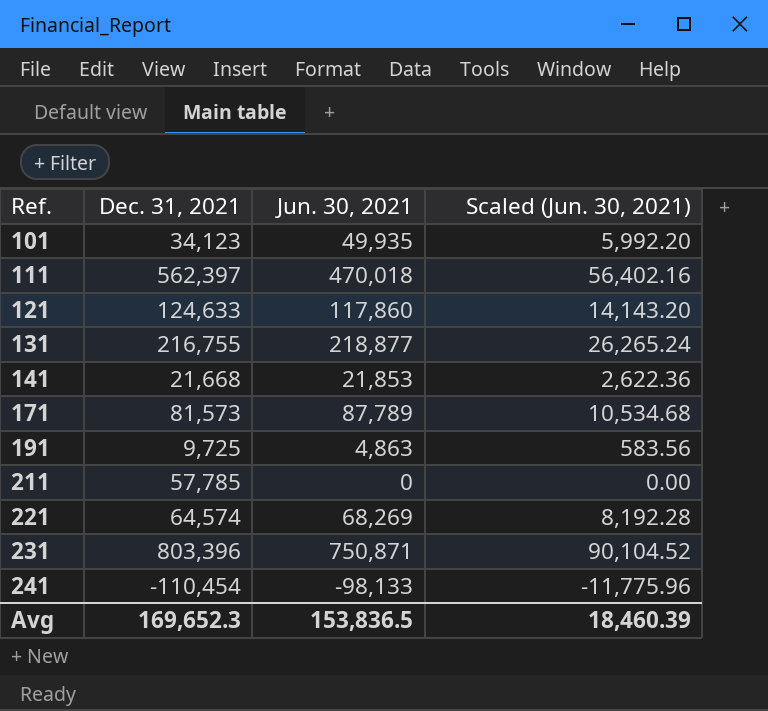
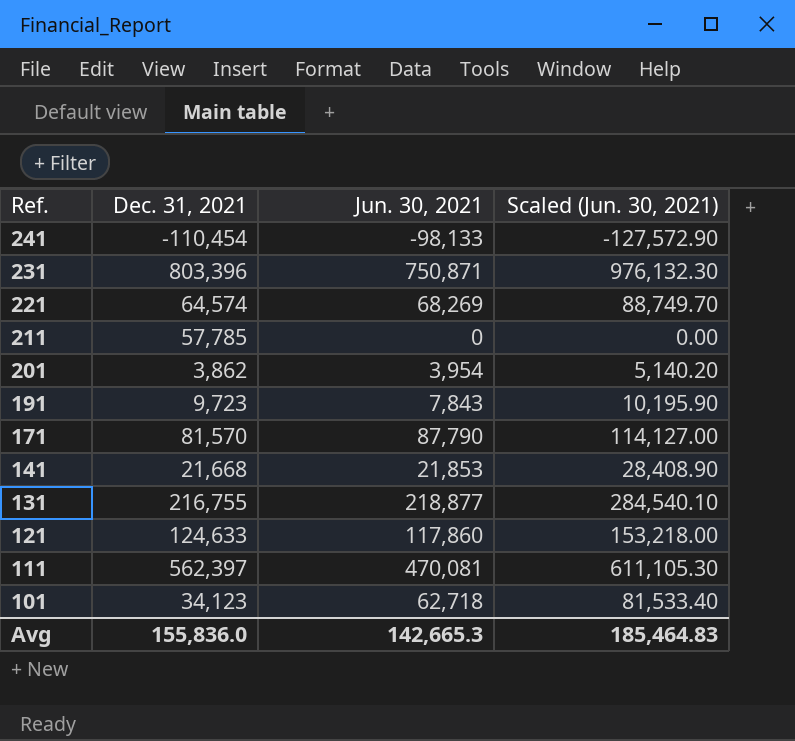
row order: Ref. ascending -> Ref. descending
column Scaled (Jun. 30, 2021) | formula: [Jun. 30, 2021] * 0.12 -> [Jun. 30, 2021] * 1.3
row 201: none -> 3,862 | 3,954 | 5,140.20
191 | Dec. 31, 2021: 9,725 -> 9,723
191 | Jun. 30, 2021: 4,863 -> 7,843
171 | Dec. 31, 2021: 81,573 -> 81,570
171 | Jun. 30, 2021: 87,789 -> 87,790
111 | Jun. 30, 2021: 470,018 -> 470,081
101 | Jun. 30, 2021: 49,935 -> 62,718
Avg | Dec. 31, 2021: 169,652.3 -> 155,836.0
Avg | Jun. 30, 2021: 153,836.5 -> 142,665.3
Avg | Scaled (Jun. 30, 2021): 18,460.39 -> 185,464.83

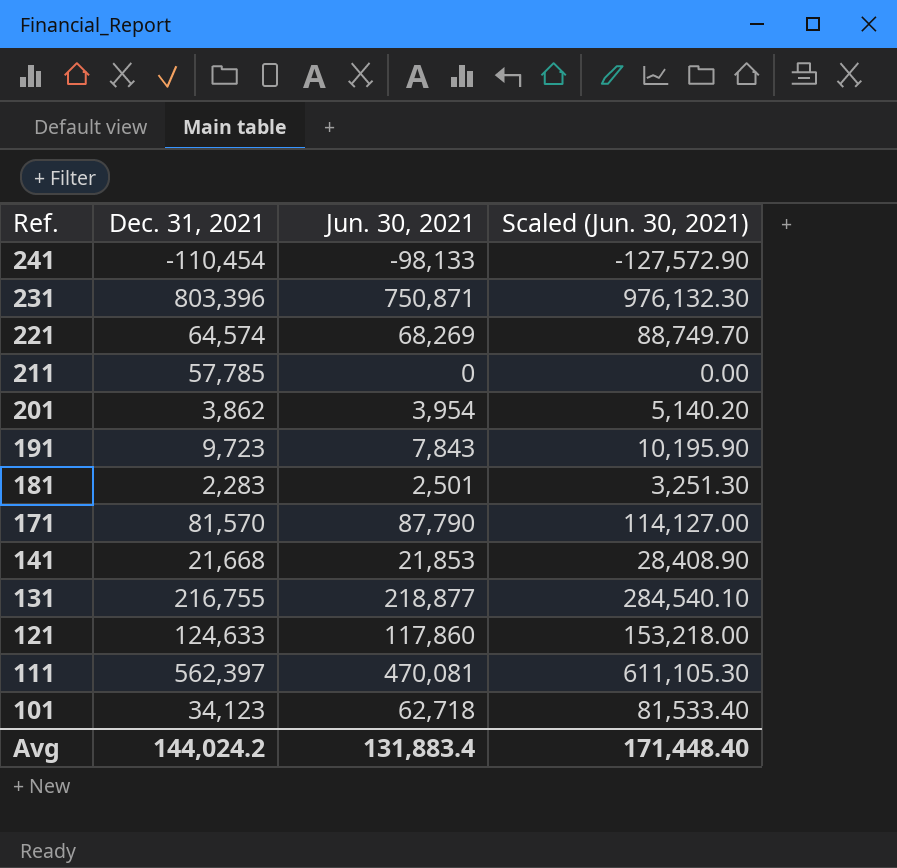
row 181: none -> 2,283 | 2,501 | 3,251.30
Avg | Dec. 31, 2021: 155,836.0 -> 144,024.2
Avg | Jun. 30, 2021: 142,665.3 -> 131,883.4
Avg | Scaled (Jun. 30, 2021): 185,464.83 -> 171,448.40

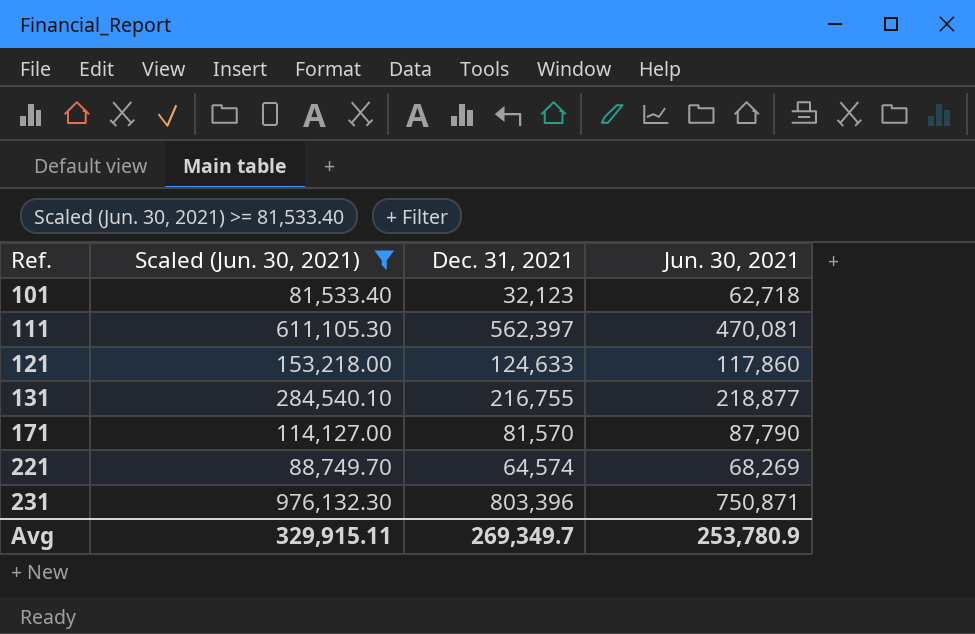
filter: none -> Scaled (Jun. 30, 2021) >= 81,533.40
row order: Ref. descending -> Ref. ascending
column Scaled (Jun. 30, 2021) | position: 4 -> 2
101 | Dec. 31, 2021: 34,123 -> 32,123
Avg | Scaled (Jun. 30, 2021): 171,448.40 -> 329,915.11
Avg | Dec. 31, 2021: 144,024.2 -> 269,349.7
Avg | Jun. 30, 2021: 131,883.4 -> 253,780.9

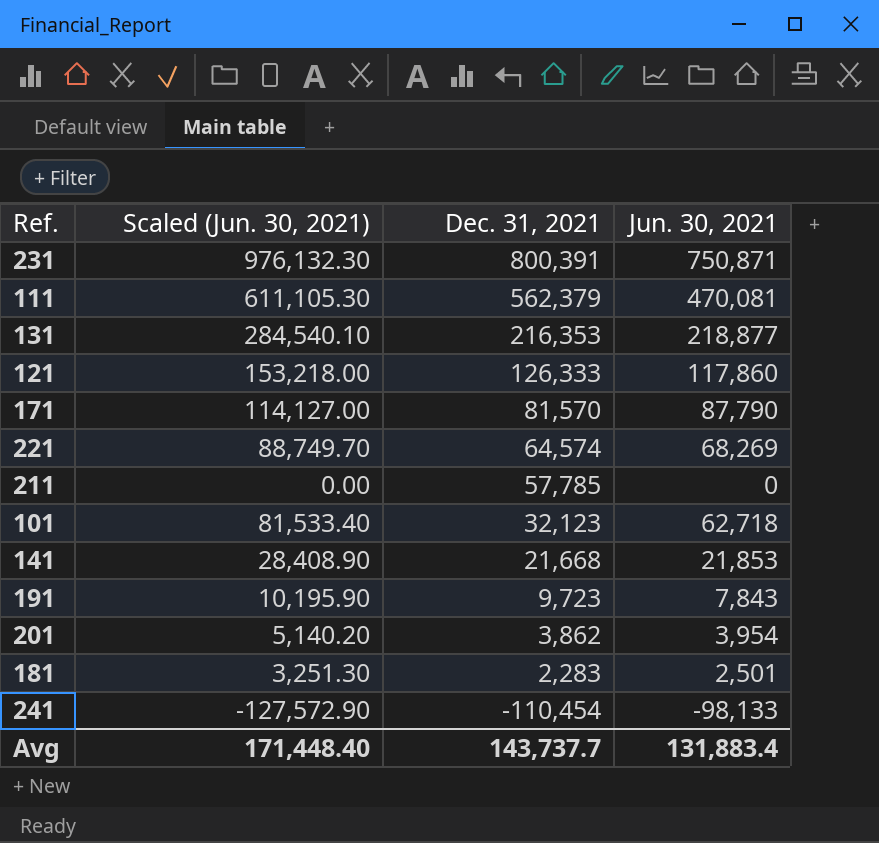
filter: Scaled (Jun. 30, 2021) >= 81,533.40 -> none
row order: Ref. ascending -> Dec. 31, 2021 descending
231 | Dec. 31, 2021: 803,396 -> 800,391
111 | Dec. 31, 2021: 562,397 -> 562,379
131 | Dec. 31, 2021: 216,755 -> 216,353
121 | Dec. 31, 2021: 124,633 -> 126,333
Avg | Scaled (Jun. 30, 2021): 329,915.11 -> 171,448.40
Avg | Dec. 31, 2021: 269,349.7 -> 143,737.7
Avg | Jun. 30, 2021: 253,780.9 -> 131,883.4

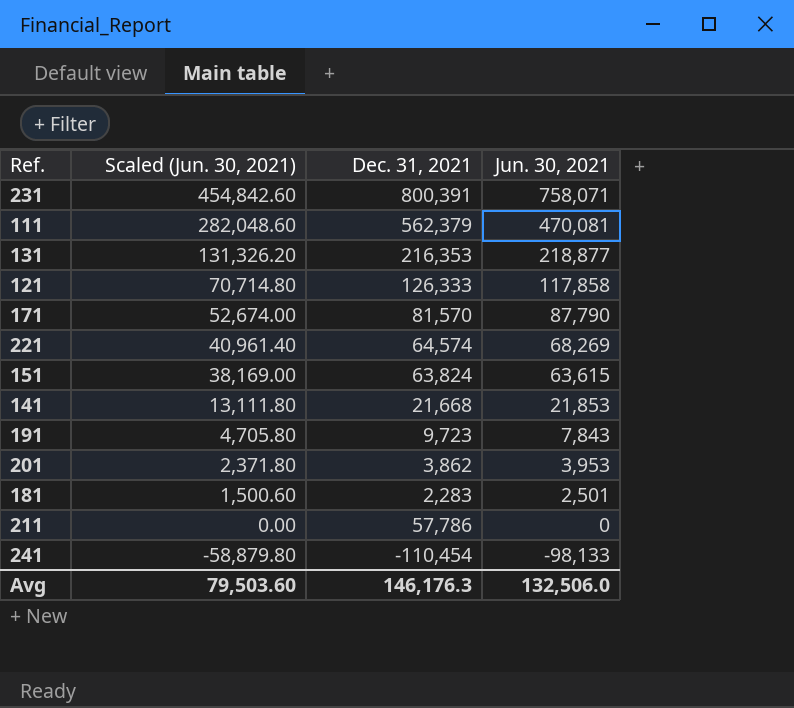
row order: Dec. 31, 2021 descending -> Scaled (Jun. 30, 2021) descending
column Scaled (Jun. 30, 2021) | formula: [Jun. 30, 2021] * 1.3 -> [Jun. 30, 2021] * 0.6
row 101: 81,533.40 | 32,123 | 62,718 -> none
231 | Jun. 30, 2021: 750,871 -> 758,071
121 | Jun. 30, 2021: 117,860 -> 117,858
row 151: none -> 38,169.00 | 63,824 | 63,615
201 | Jun. 30, 2021: 3,954 -> 3,953
211 | Dec. 31, 2021: 57,785 -> 57,786
Avg | Scaled (Jun. 30, 2021): 171,448.40 -> 79,503.60
Avg | Dec. 31, 2021: 143,737.7 -> 146,176.3
Avg | Jun. 30, 2021: 131,883.4 -> 132,506.0

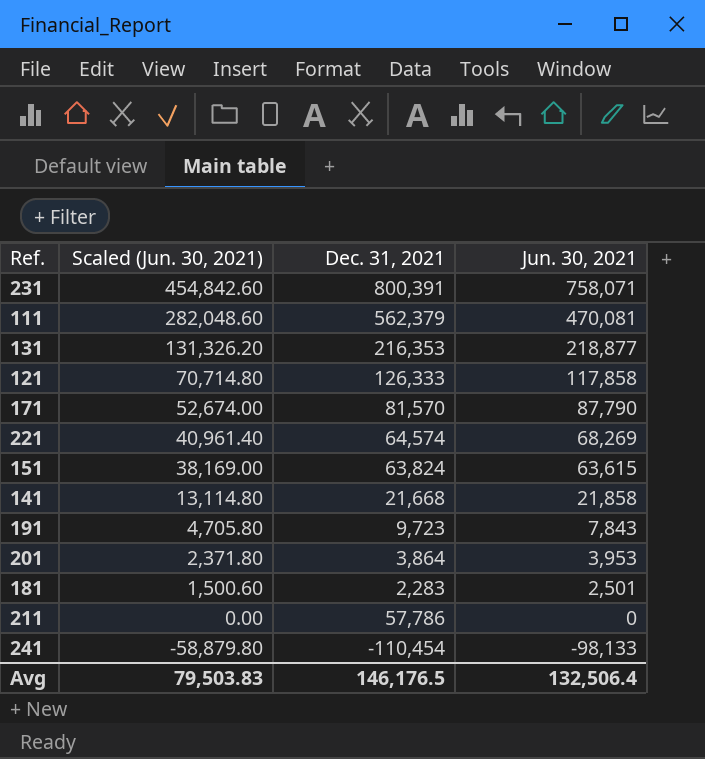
141 | Scaled (Jun. 30, 2021): 13,111.80 -> 13,114.80
141 | Jun. 30, 2021: 21,853 -> 21,858
201 | Dec. 31, 2021: 3,862 -> 3,864
Avg | Scaled (Jun. 30, 2021): 79,503.60 -> 79,503.83
Avg | Dec. 31, 2021: 146,176.3 -> 146,176.5
Avg | Jun. 30, 2021: 132,506.0 -> 132,506.4

